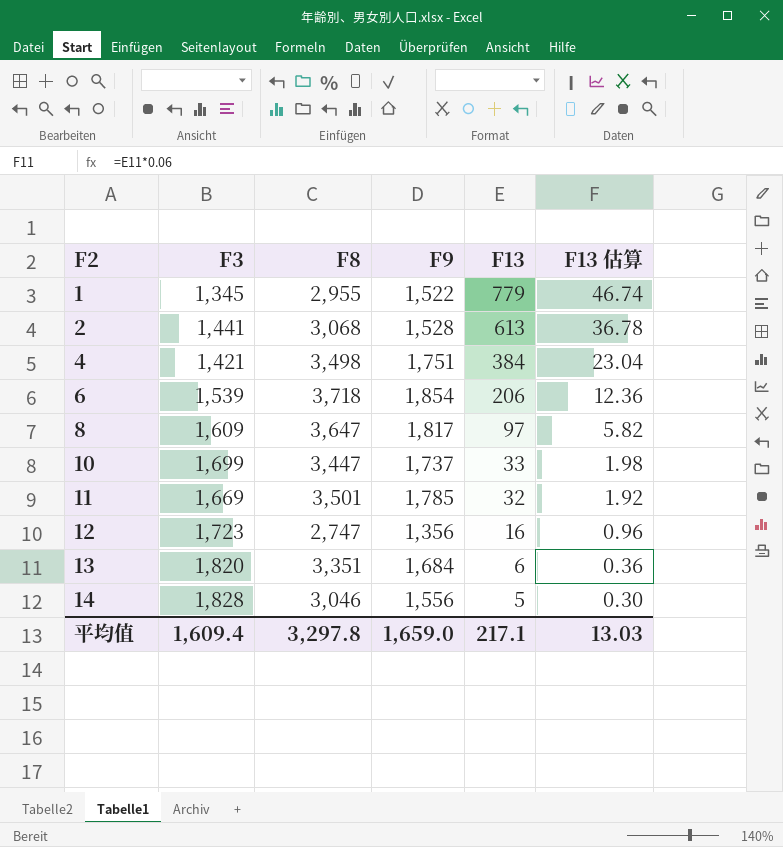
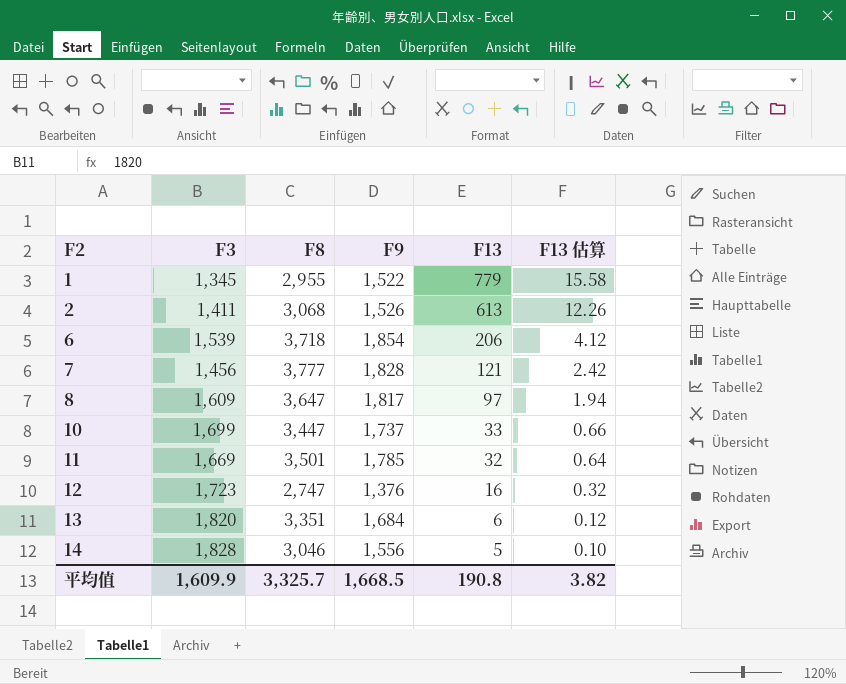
column F13 估算 | formula: [F13] * 0.06 -> [F13] * 0.02
row 4: 1,421 | 3,498 | 1,751 | 384 | 23.04 -> none
2 | F3: 1,441 -> 1,411
2 | F9: 1,528 -> 1,526
row 7: none -> 1,456 | 3,777 | 1,828 | 121 | 2.42
12 | F9: 1,356 -> 1,376
平均值 | F3: 1,609.4 -> 1,609.9
平均值 | F8: 3,297.8 -> 3,325.7
平均值 | F9: 1,659.0 -> 1,668.5
平均值 | F13: 217.1 -> 190.8
平均值 | F13 估算: 13.03 -> 3.82

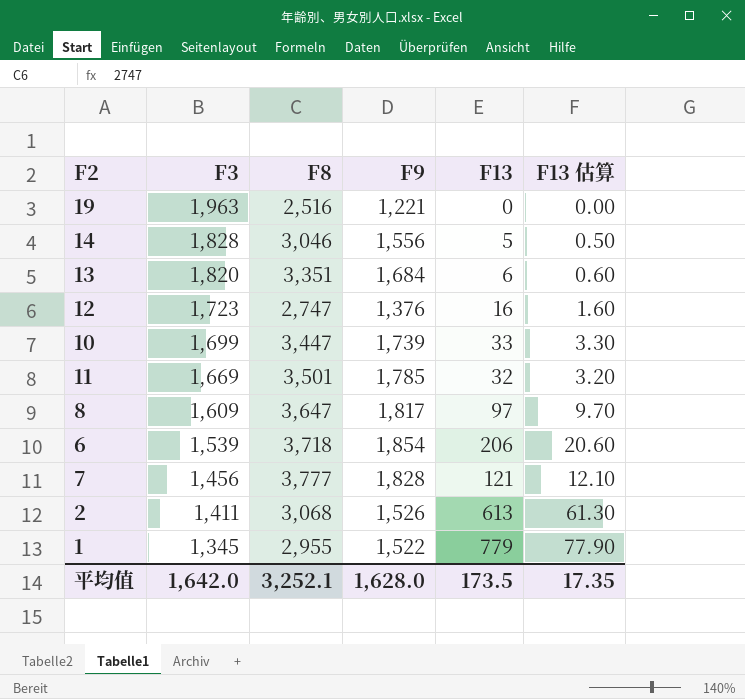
row order: F2 ascending -> F3 descending
column F13 估算 | formula: [F13] * 0.02 -> [F13] * 0.1
row 19: none -> 1,963 | 2,516 | 1,221 | 0 | 0.00
10 | F9: 1,737 -> 1,739
平均值 | F3: 1,609.9 -> 1,642.0
平均值 | F8: 3,325.7 -> 3,252.1
平均值 | F9: 1,668.5 -> 1,628.0
平均值 | F13: 190.8 -> 173.5
平均值 | F13 估算: 3.82 -> 17.35

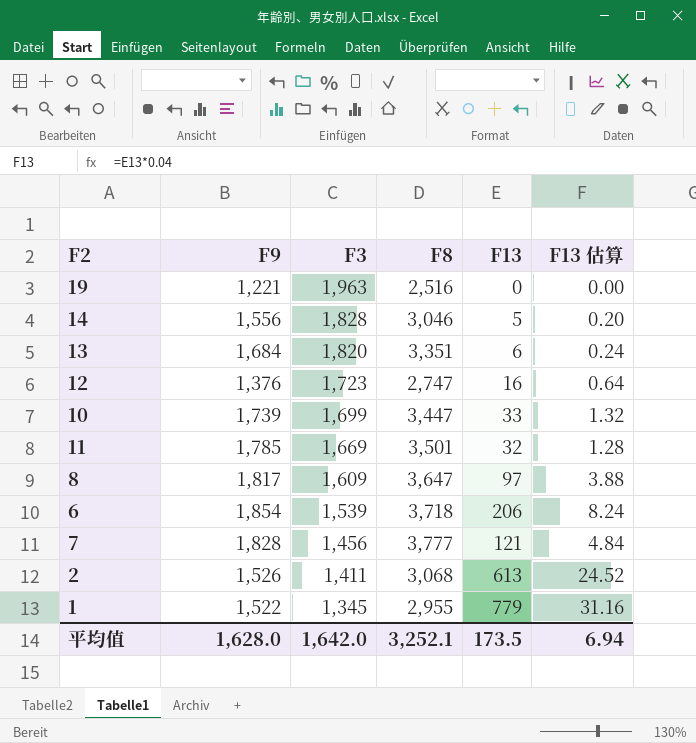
column F9 | position: 4 -> 2
column F13 估算 | formula: [F13] * 0.1 -> [F13] * 0.04
平均值 | F13 估算: 17.35 -> 6.94

